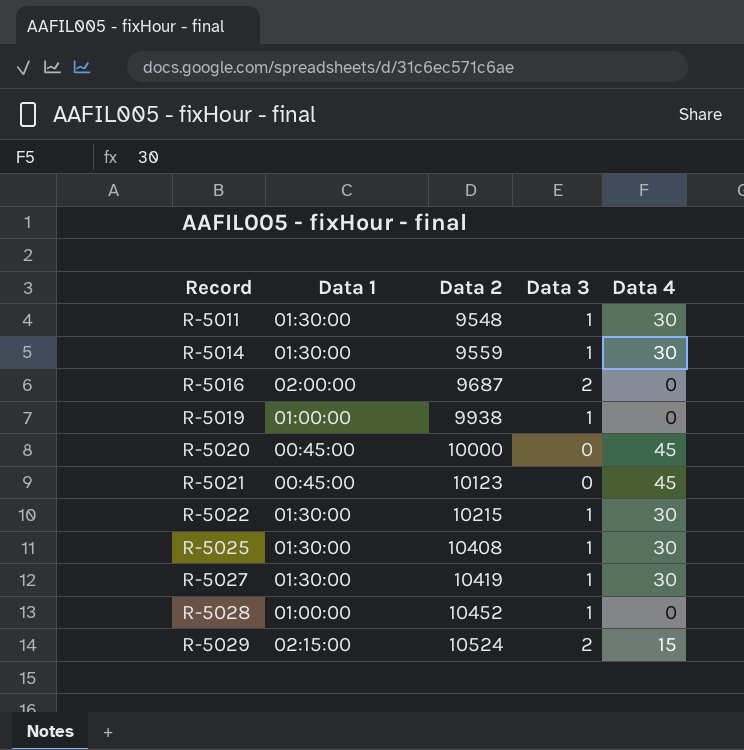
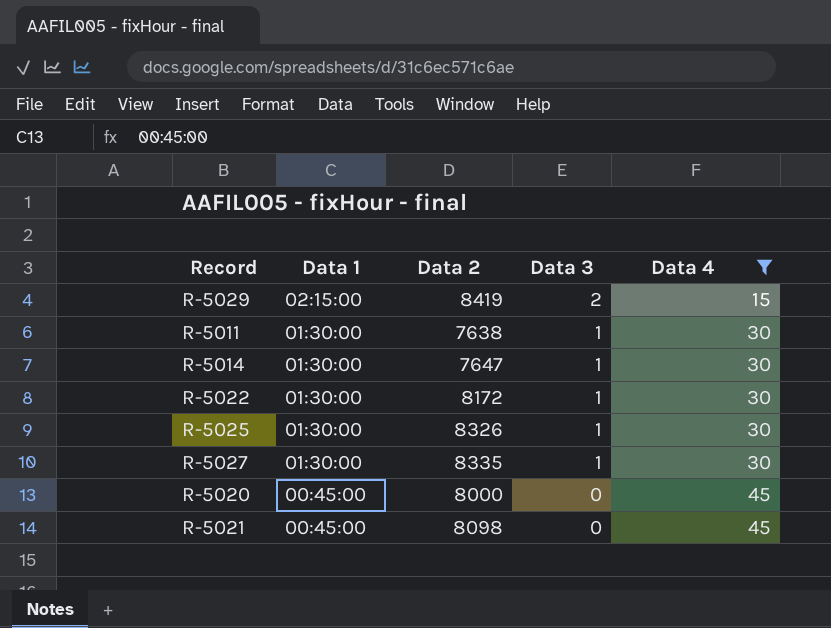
filter: none -> Data 4 != 0
row order: Record ascending -> Data 1 descending
R-5029 | Data 2: 10524 -> 8419
R-5011 | Data 2: 9548 -> 7638
R-5014 | Data 2: 9559 -> 7647
R-5022 | Data 2: 10215 -> 8172
R-5025 | Data 2: 10408 -> 8326
R-5027 | Data 2: 10419 -> 8335
R-5020 | Data 2: 10000 -> 8000
R-5021 | Data 2: 10123 -> 8098

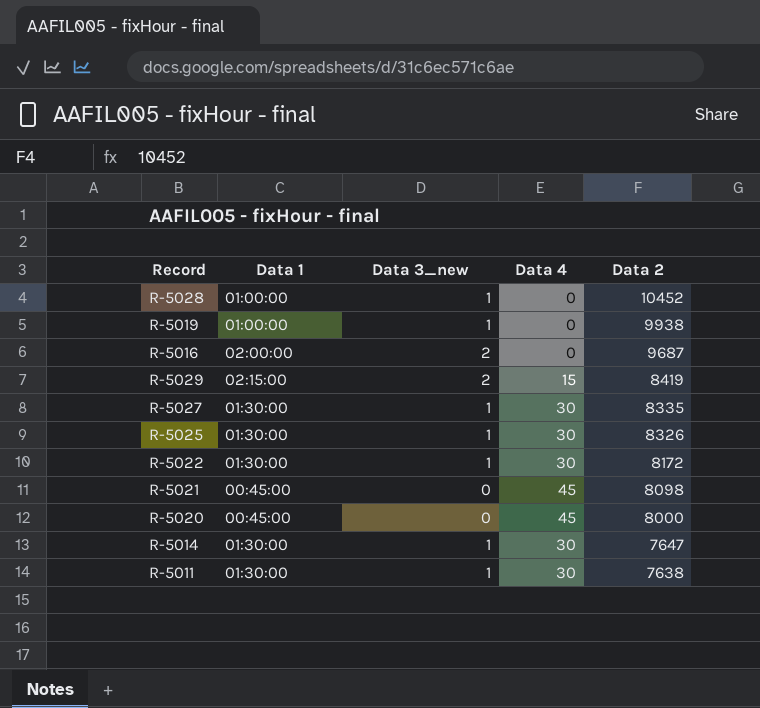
filter: Data 4 != 0 -> none
row order: Data 1 descending -> Data 2 descending
column name: Data 3 -> Data 3_new
column Data 2 | position: 3 -> 5

